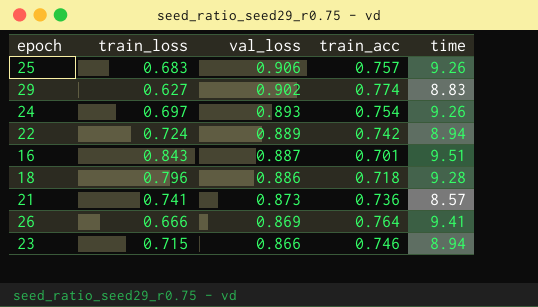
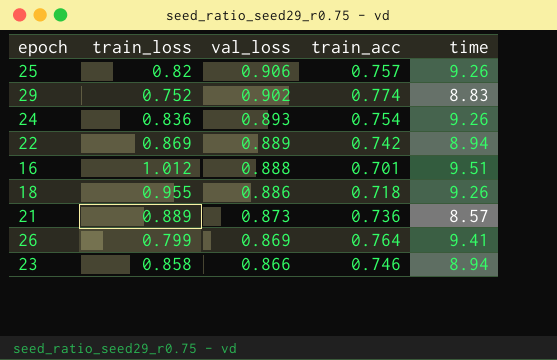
25 | train_loss: 0.683 -> 0.82
29 | train_loss: 0.627 -> 0.752
24 | train_loss: 0.697 -> 0.836
22 | train_loss: 0.724 -> 0.869
16 | train_loss: 0.843 -> 1.012
16 | val_loss: 0.887 -> 0.888
18 | train_loss: 0.796 -> 0.955
18 | time: 9.28 -> 9.26
21 | train_loss: 0.741 -> 0.889
26 | train_loss: 0.666 -> 0.799
23 | train_loss: 0.715 -> 0.858

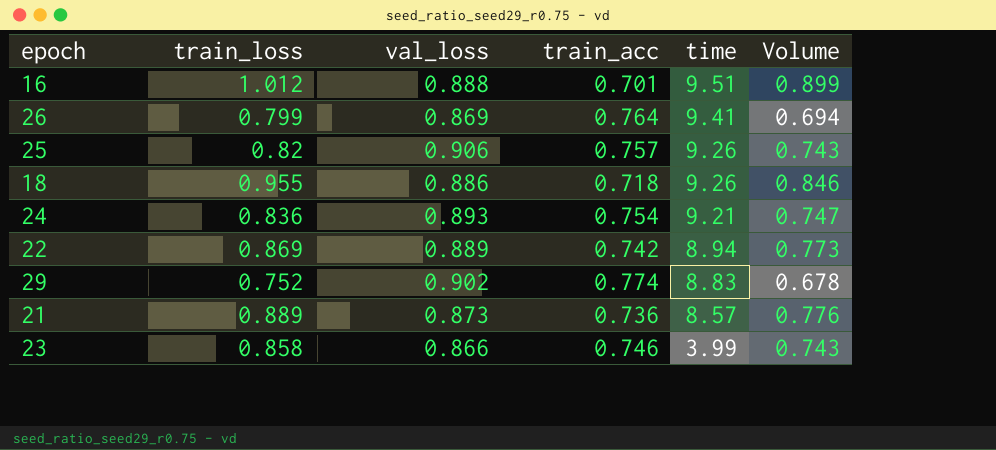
row order: val_loss descending -> time descending
column Volume | formula: none -> [train_loss] * [val_loss]
24 | time: 9.26 -> 9.21
23 | time: 8.94 -> 3.99

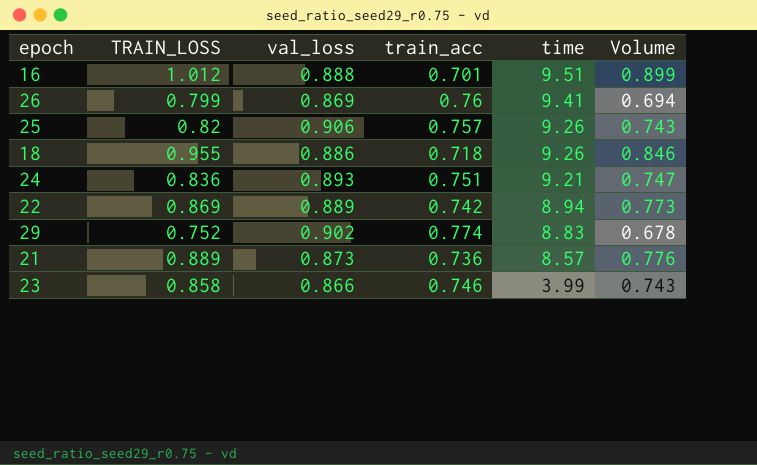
column name: train_loss -> TRAIN_LOSS
26 | train_acc: 0.764 -> 0.76
24 | train_acc: 0.754 -> 0.751

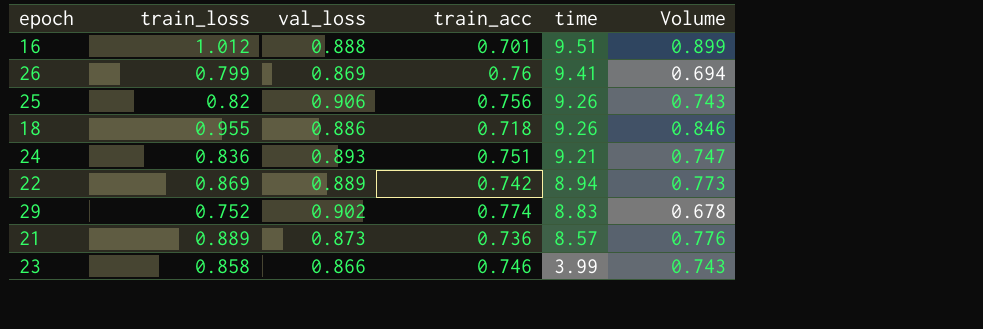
column name: TRAIN_LOSS -> train_loss
25 | train_acc: 0.757 -> 0.756

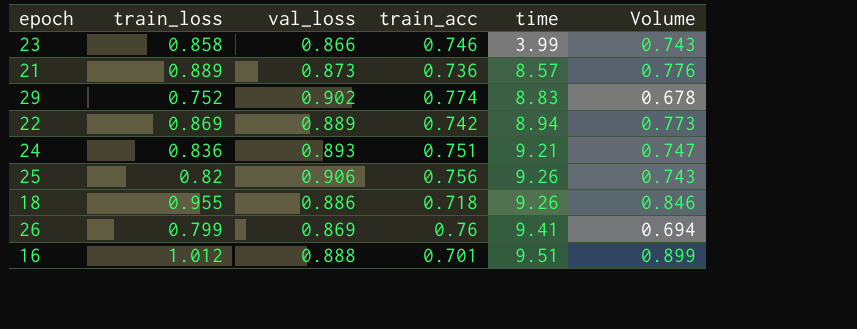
row order: time descending -> time ascending

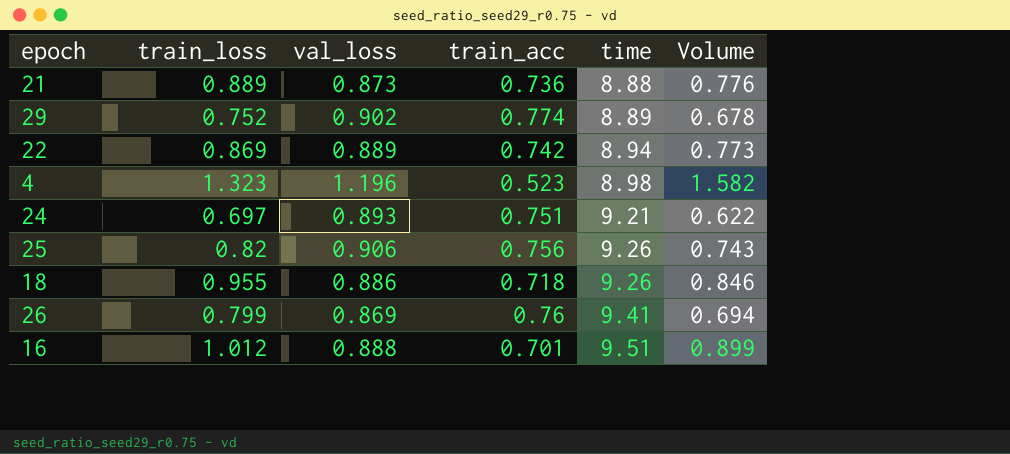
row 23: 0.858 | 0.866 | 0.746 | 3.99 | 0.743 -> none
21 | time: 8.57 -> 8.88
29 | time: 8.83 -> 8.89
row 4: none -> 1.323 | 1.196 | 0.523 | 8.98 | 1.582
24 | train_loss: 0.836 -> 0.697
24 | Volume: 0.747 -> 0.622

